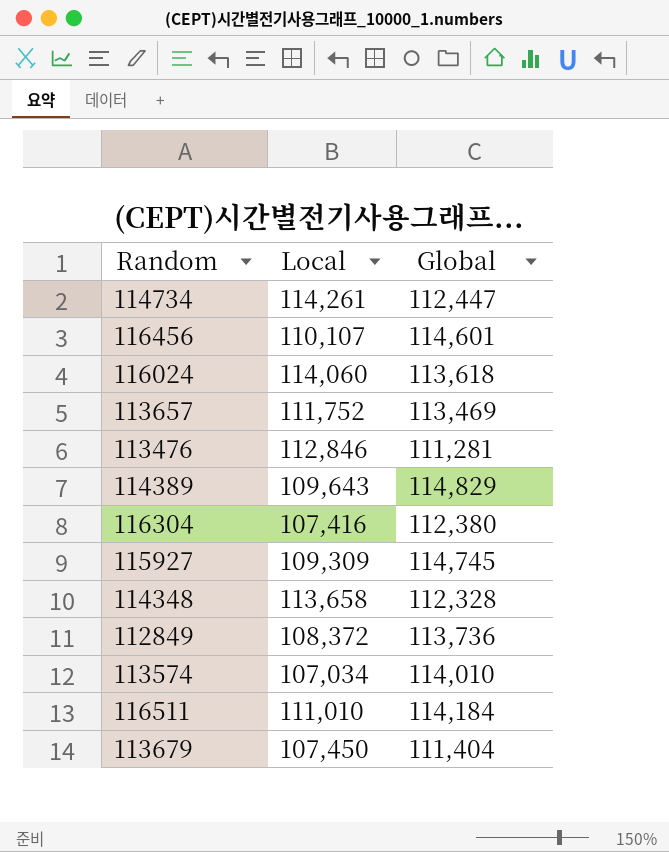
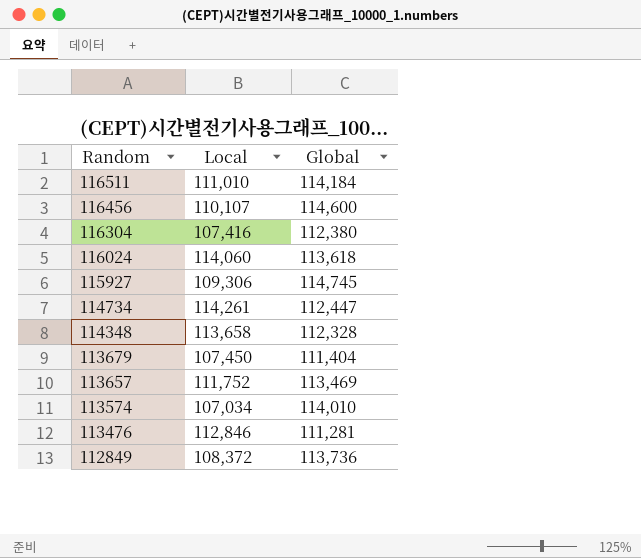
row order: none -> Random descending
row 114389: 109,643 | 114,829 -> none
116456 | Global: 114,601 -> 114,600
115927 | Local: 109,309 -> 109,306

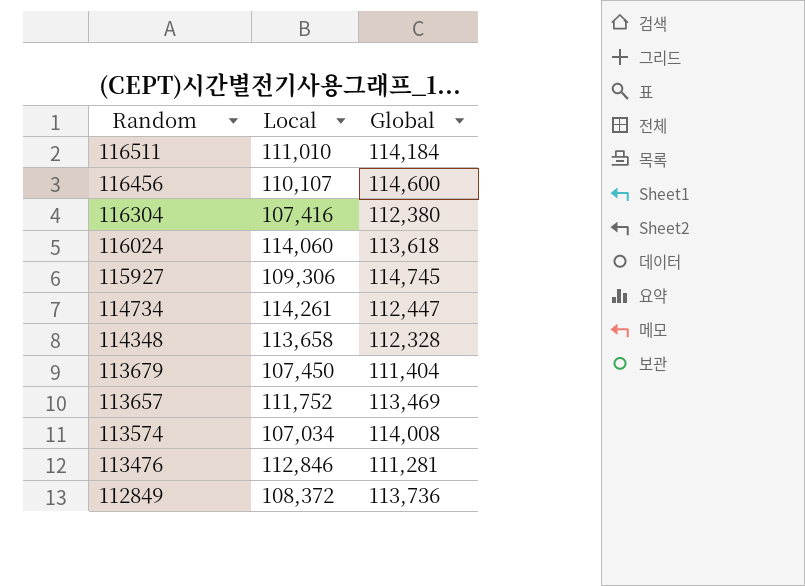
113574 | Global: 114,010 -> 114,008

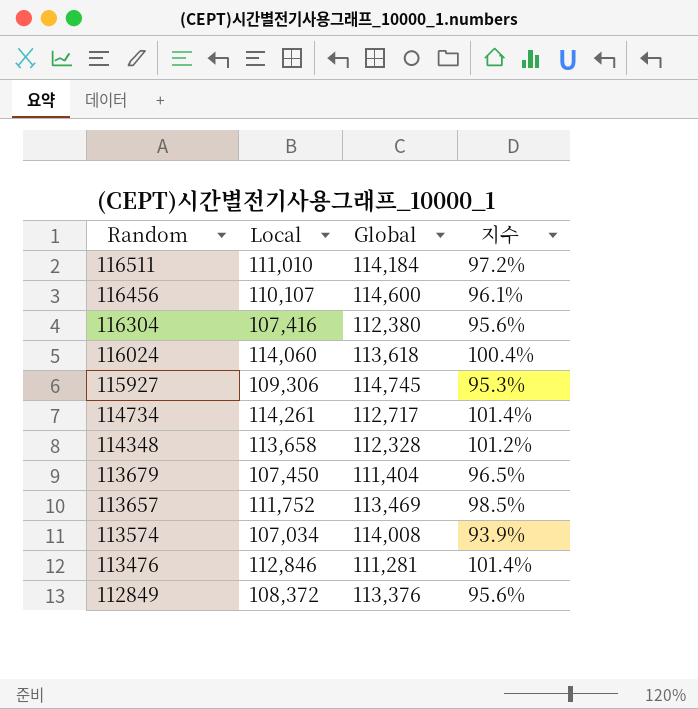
column 지수 | formula: none -> [Local] / [Global]
114734 | Global: 112,447 -> 112,717
112849 | Global: 113,736 -> 113,376

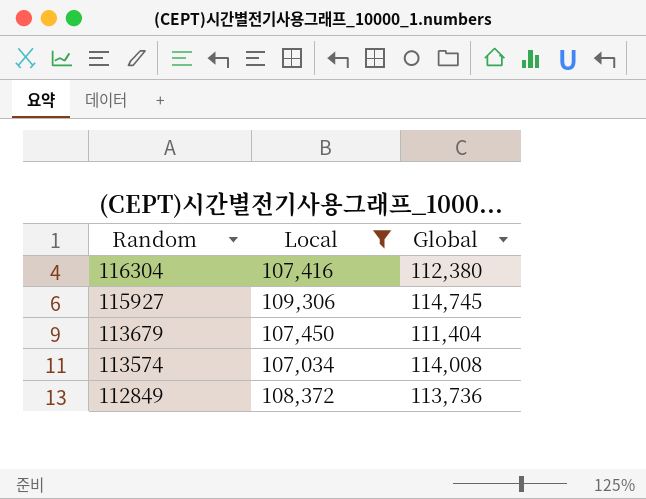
filter: none -> Local <= 109,306
column 지수 | formula: [Local] / [Global] -> none
112849 | Global: 113,376 -> 113,736

